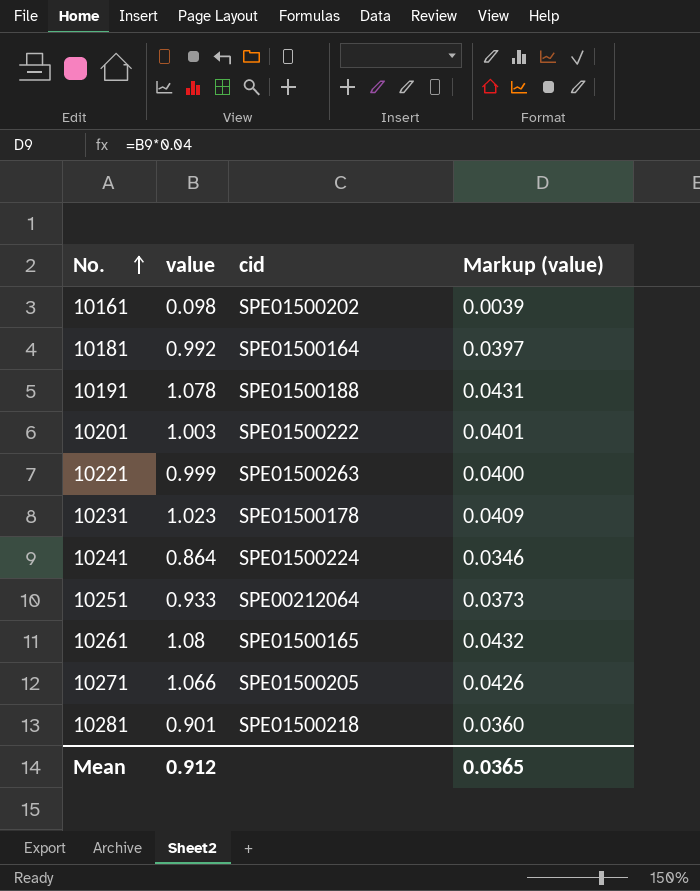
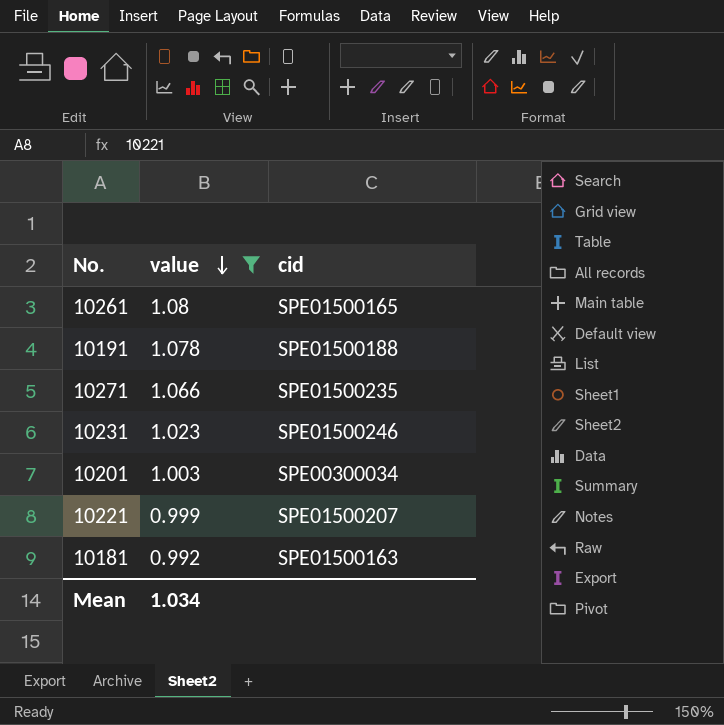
filter: none -> value >= 0.992
row order: No. ascending -> value descending
column Markup (value) | formula: [value] * 0.04 -> none
10271 | cid: SPE01500205 -> SPE01500235
10231 | cid: SPE01500178 -> SPE01500246
10201 | cid: SPE01500222 -> SPE00300034
10221 | cid: SPE01500263 -> SPE01500207
10181 | cid: SPE01500164 -> SPE01500163
Mean | value: 0.912 -> 1.034

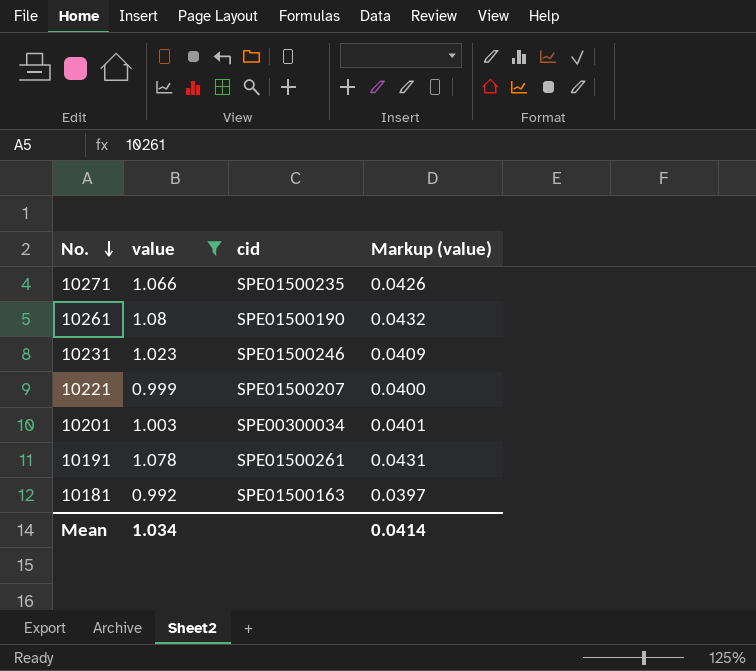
row order: value descending -> No. descending
column Markup (value) | formula: none -> [value] * 0.04
10261 | cid: SPE01500165 -> SPE01500190
10191 | cid: SPE01500188 -> SPE01500261

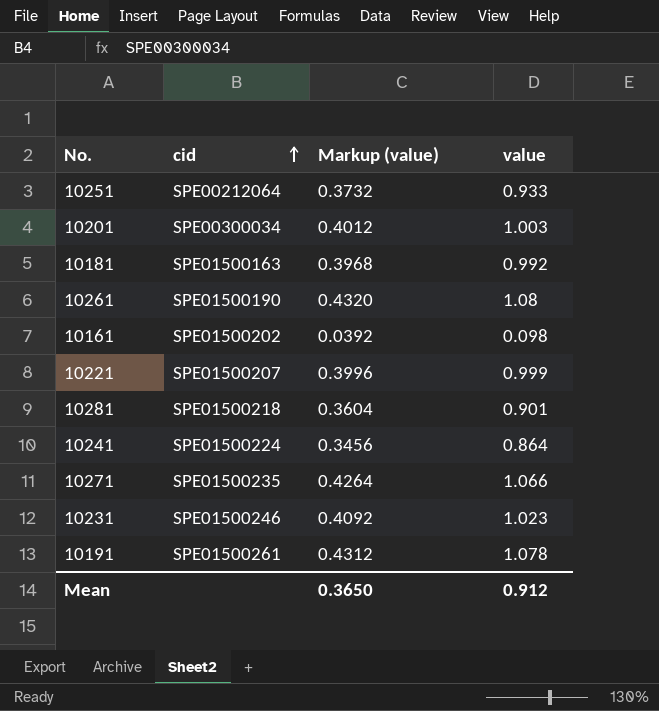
filter: value >= 0.992 -> none
row order: No. descending -> cid ascending
column Markup (value) | formula: [value] * 0.04 -> [value] * 0.4
column value | position: 2 -> 4
Mean | Markup (value): 0.0414 -> 0.3650
Mean | value: 1.034 -> 0.912

